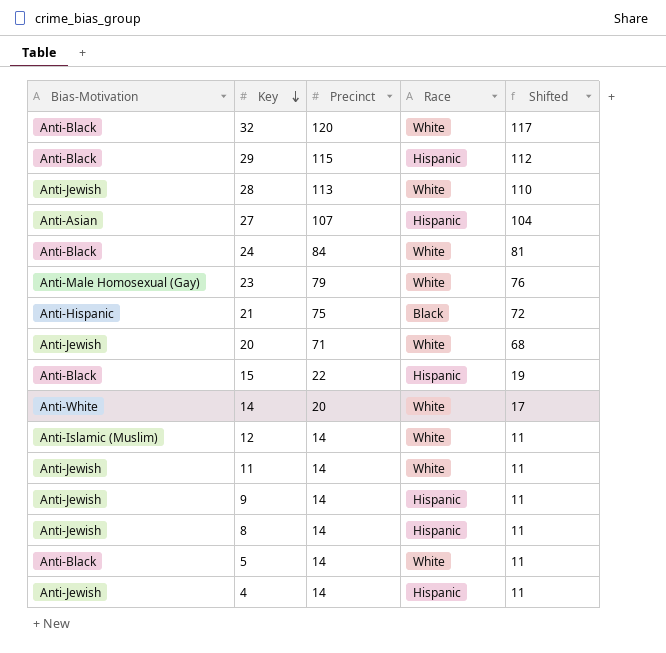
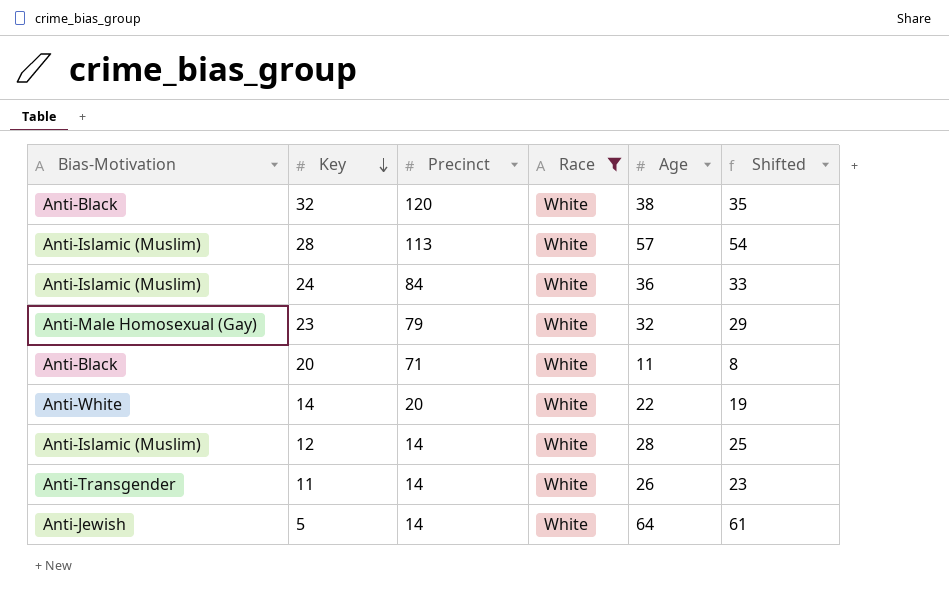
filter: none -> Race = White
column Age | position: none -> 5
column Shifted | formula: [Precinct] - 3 -> [Age] - 3
28 | Bias-Motivation: Anti-Jewish -> Anti-Islamic (Muslim)
24 | Bias-Motivation: Anti-Black -> Anti-Islamic (Muslim)
20 | Bias-Motivation: Anti-Jewish -> Anti-Black
11 | Bias-Motivation: Anti-Jewish -> Anti-Transgender
5 | Bias-Motivation: Anti-Black -> Anti-Jewish

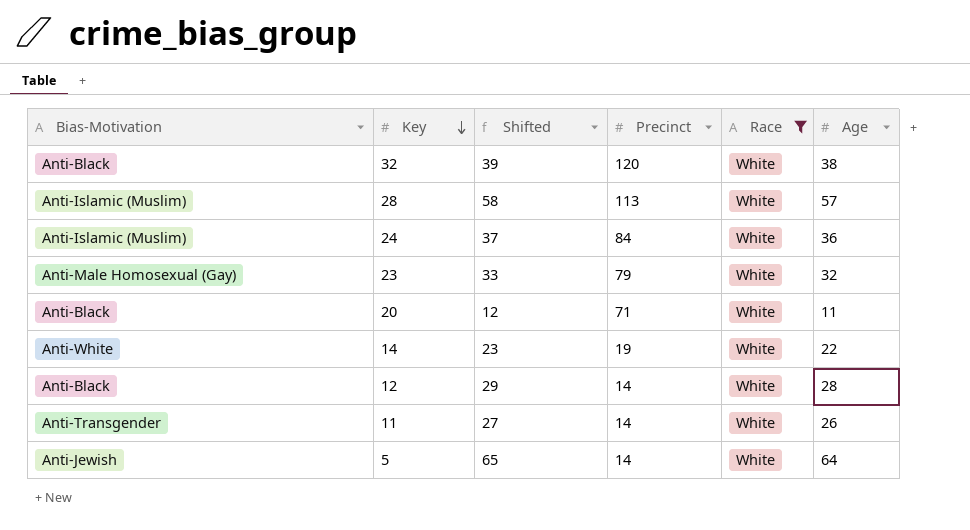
column Shifted | formula: [Age] - 3 -> [Age] + 1
column Shifted | position: 6 -> 3
14 | Precinct: 20 -> 19
12 | Bias-Motivation: Anti-Islamic (Muslim) -> Anti-Black

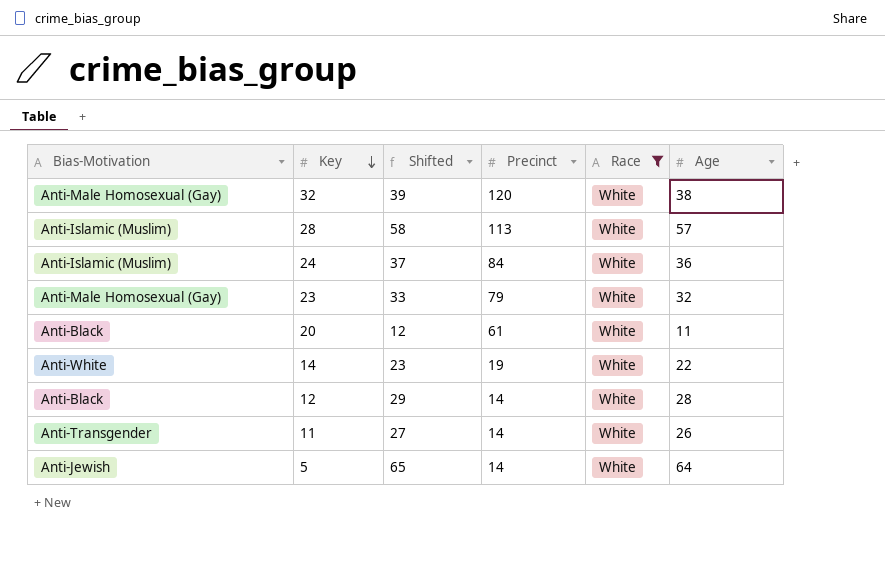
32 | Bias-Motivation: Anti-Black -> Anti-Male Homosexual (Gay)
20 | Precinct: 71 -> 61

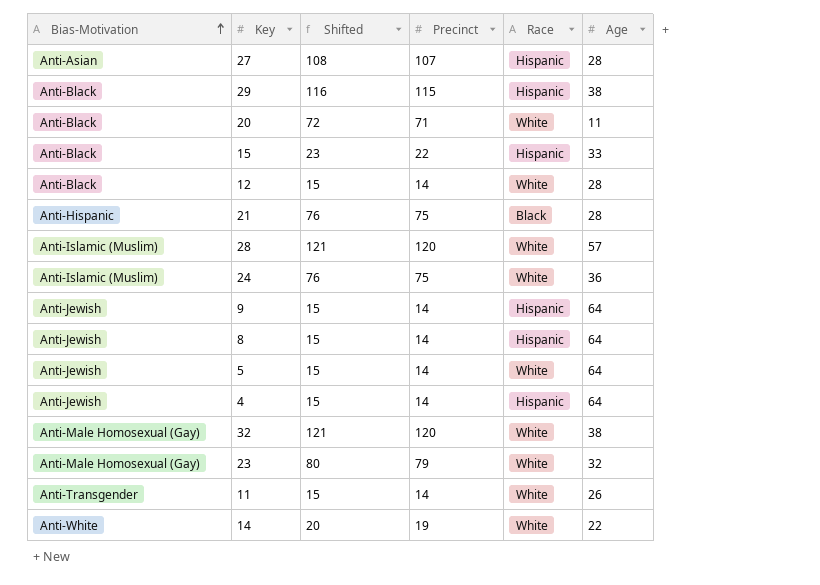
filter: Race = White -> none
row order: Key descending -> Bias-Motivation ascending
column Shifted | formula: [Age] + 1 -> [Precinct] + 1
20 | Precinct: 61 -> 71
28 | Precinct: 113 -> 120
24 | Precinct: 84 -> 75

